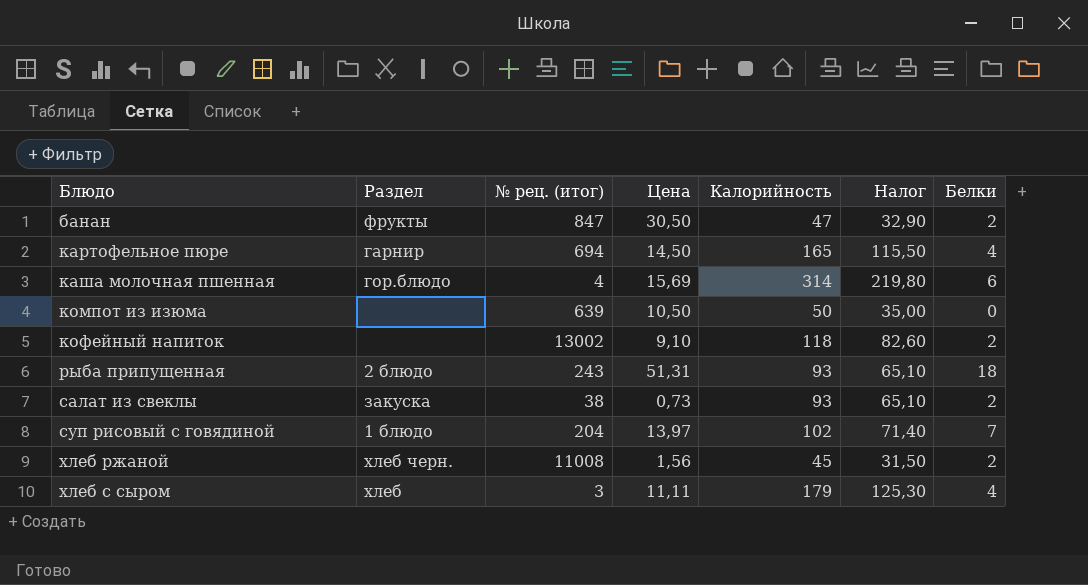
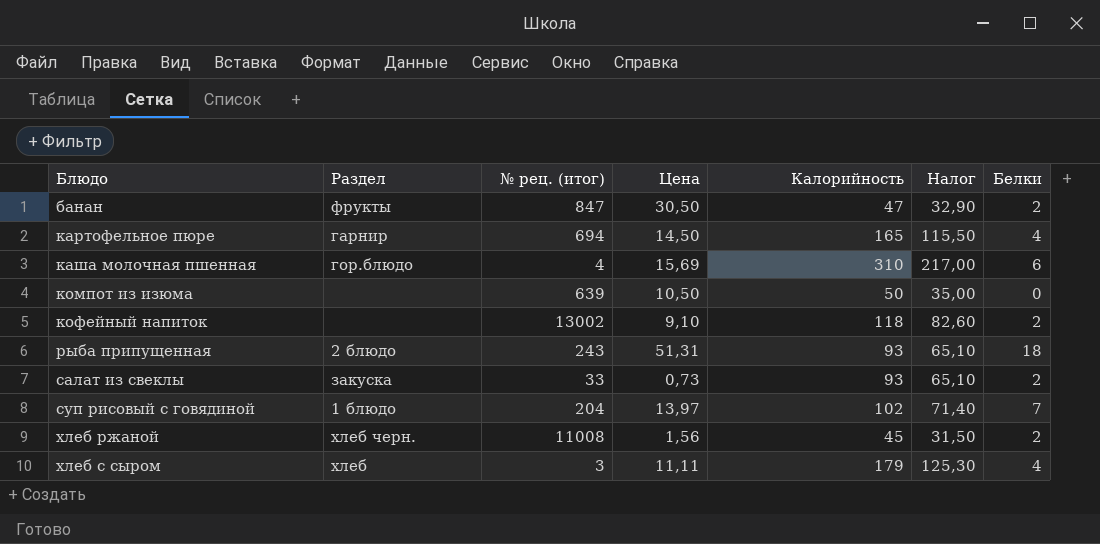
каша молочная пшенная | Калорийность: 314 -> 310
каша молочная пшенная | Налог: 219,80 -> 217,00
салат из свеклы | № рец. (итог): 38 -> 33

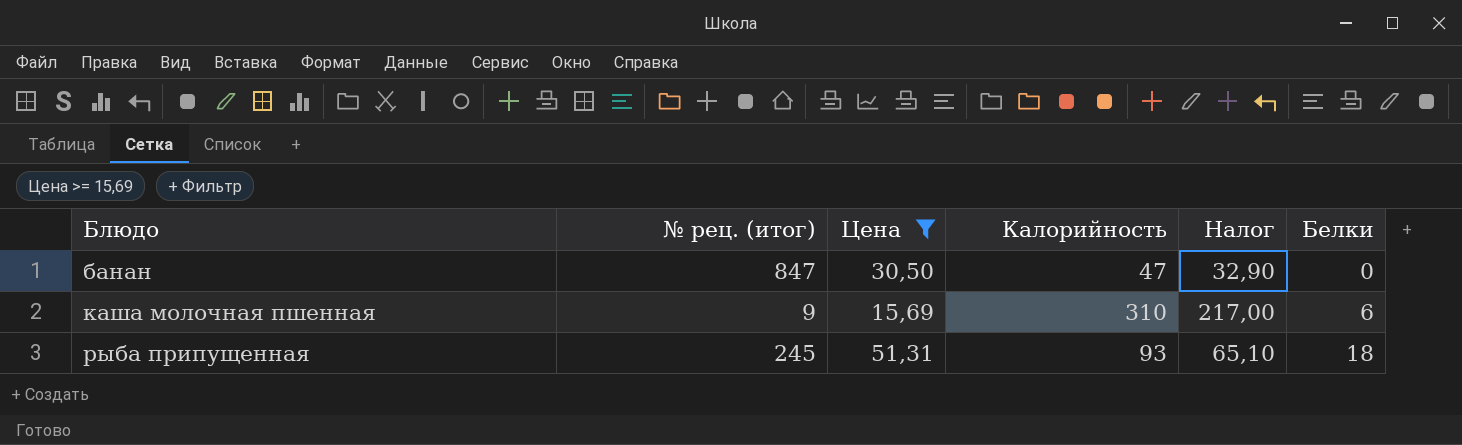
filter: none -> Цена >= 15,69
column Раздел | position: 2 -> none
банан | Белки: 2 -> 0
каша молочная пшенная | № рец. (итог): 4 -> 9
рыба припущенная | № рец. (итог): 243 -> 245

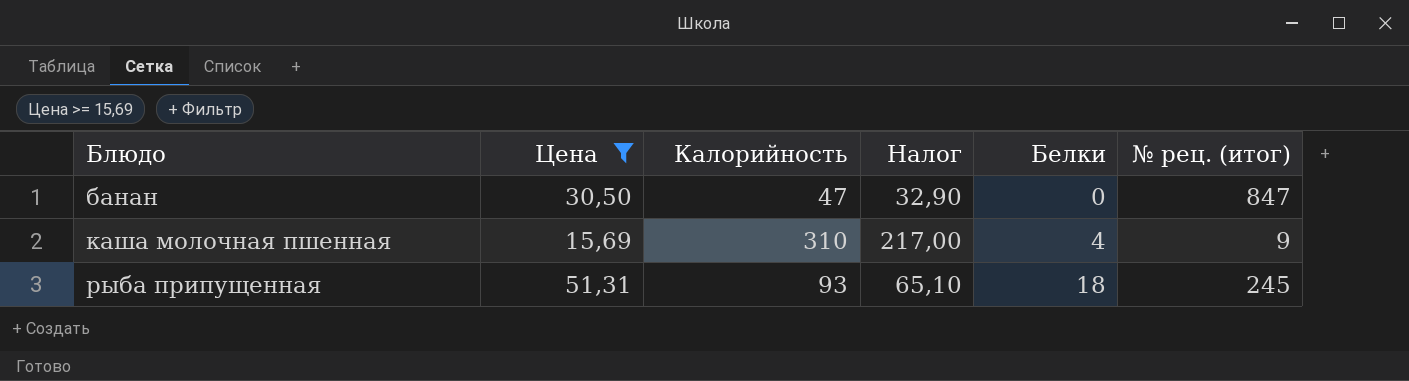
column № рец. (итог) | position: 2 -> 6
каша молочная пшенная | Белки: 6 -> 4

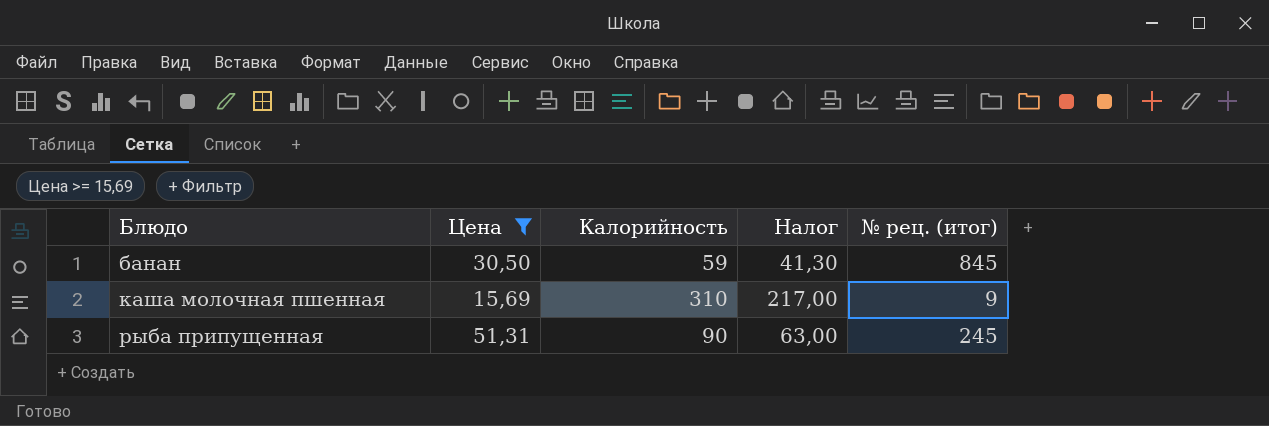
column Белки | position: 5 -> none
банан | Калорийность: 47 -> 59
банан | Налог: 32,90 -> 41,30
банан | № рец. (итог): 847 -> 845
рыба припущенная | Калорийность: 93 -> 90
рыба припущенная | Налог: 65,10 -> 63,00

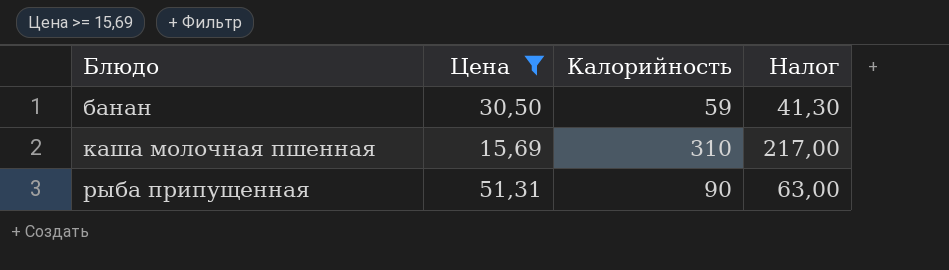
column № рец. (итог) | position: 5 -> none

